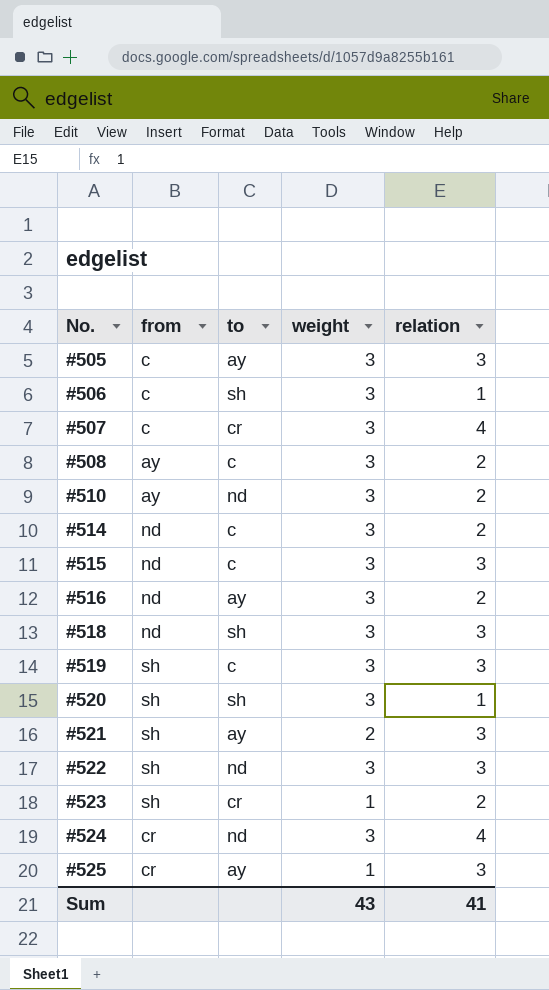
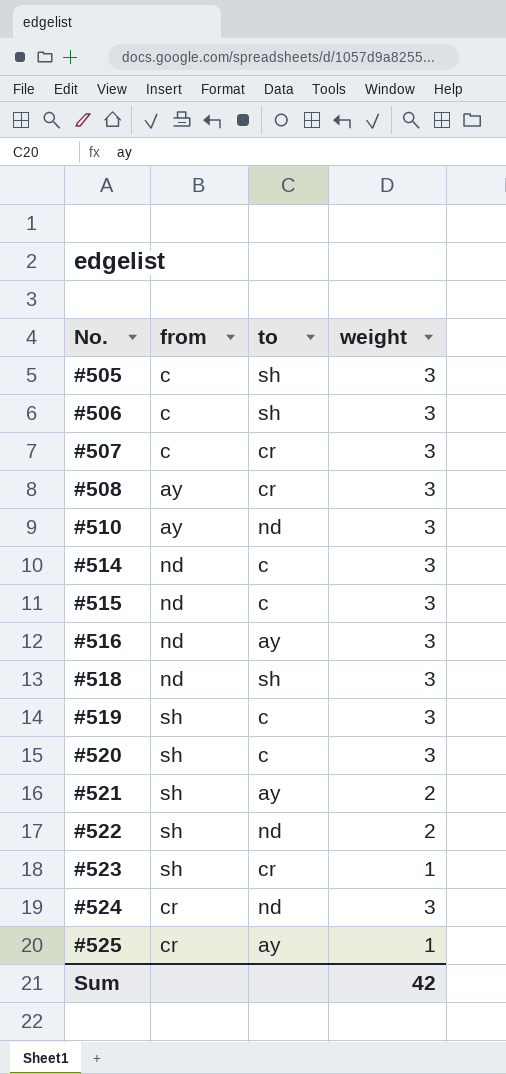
column relation | position: 5 -> none
#505 | to: ay -> sh
#508 | to: c -> cr
#520 | to: sh -> c
#522 | weight: 3 -> 2
Sum | weight: 43 -> 42

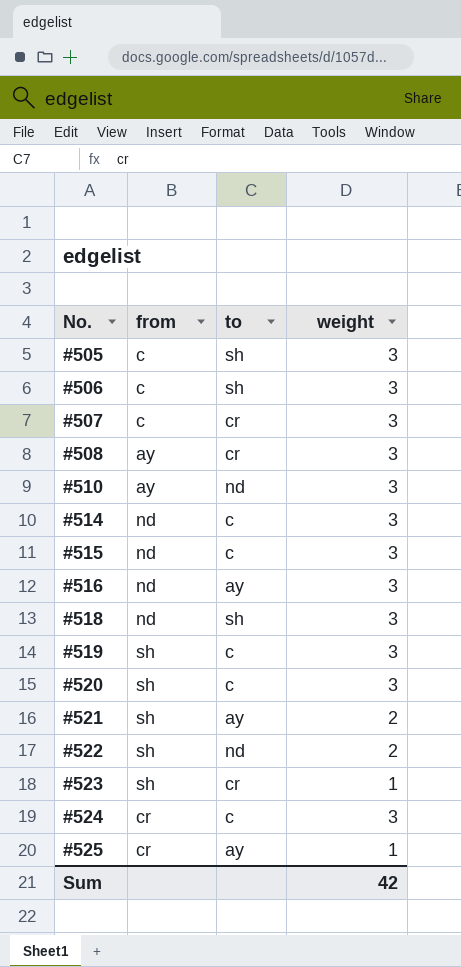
#524 | to: nd -> c

